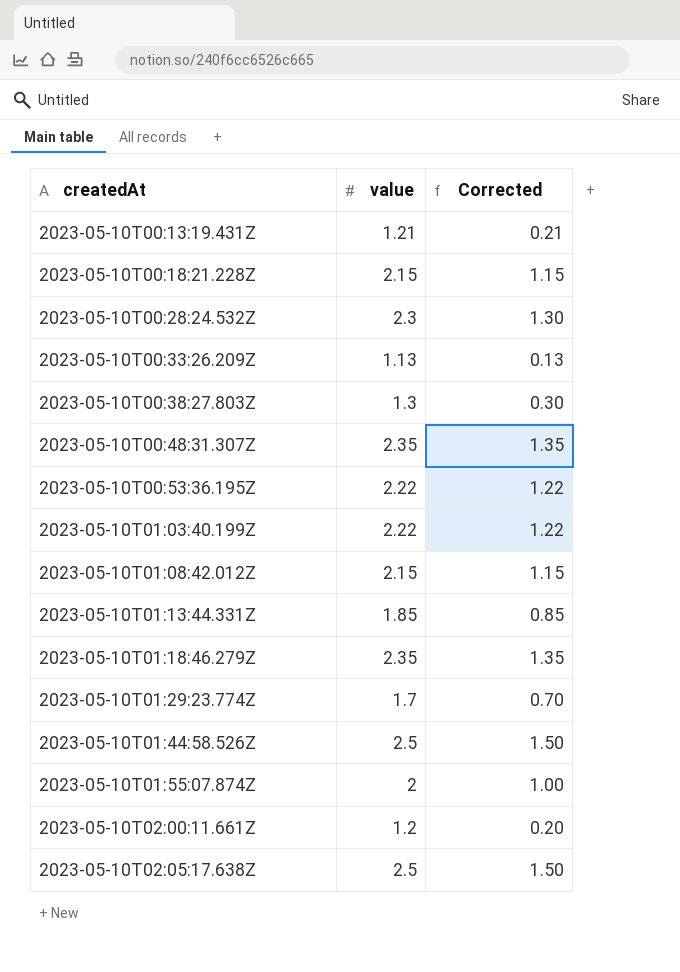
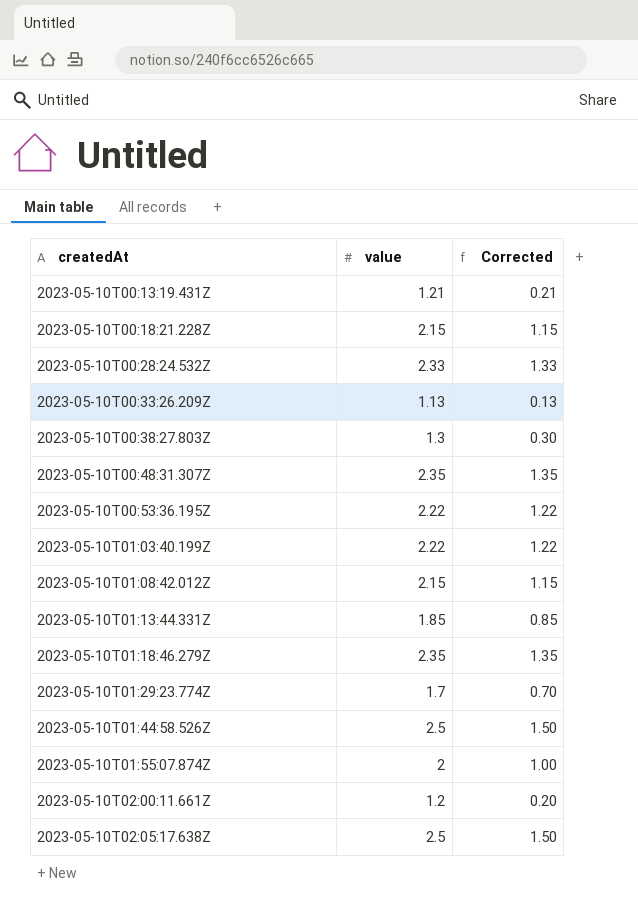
2023-05-10T00:28:24.532Z | value: 2.3 -> 2.33
2023-05-10T00:28:24.532Z | Corrected: 1.30 -> 1.33

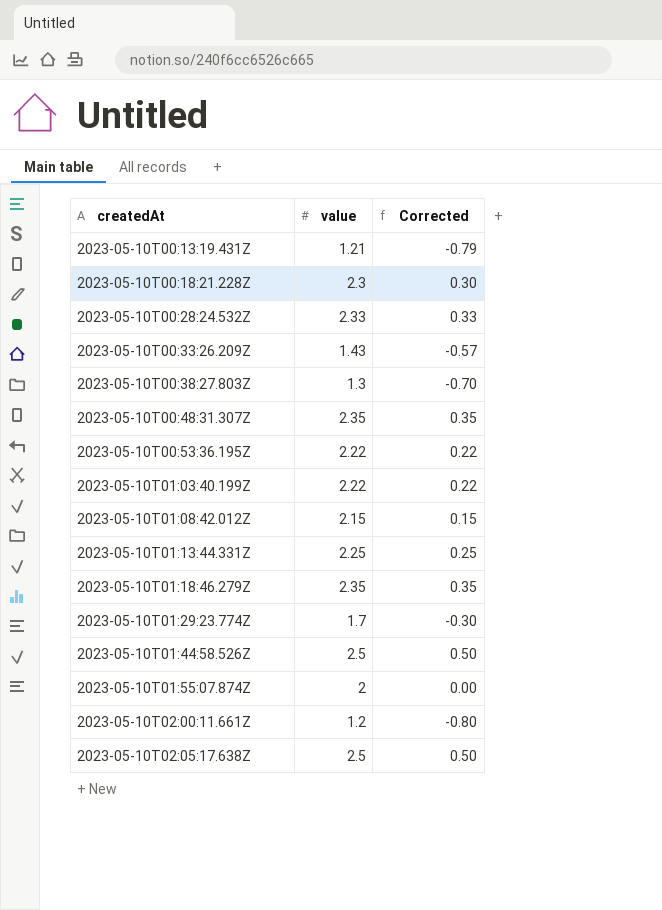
column Corrected | formula: [value] - 1 -> [value] - 2
2023-05-10T00:18:21.228Z | value: 2.15 -> 2.3
2023-05-10T00:33:26.209Z | value: 1.13 -> 1.43
2023-05-10T01:13:44.331Z | value: 1.85 -> 2.25

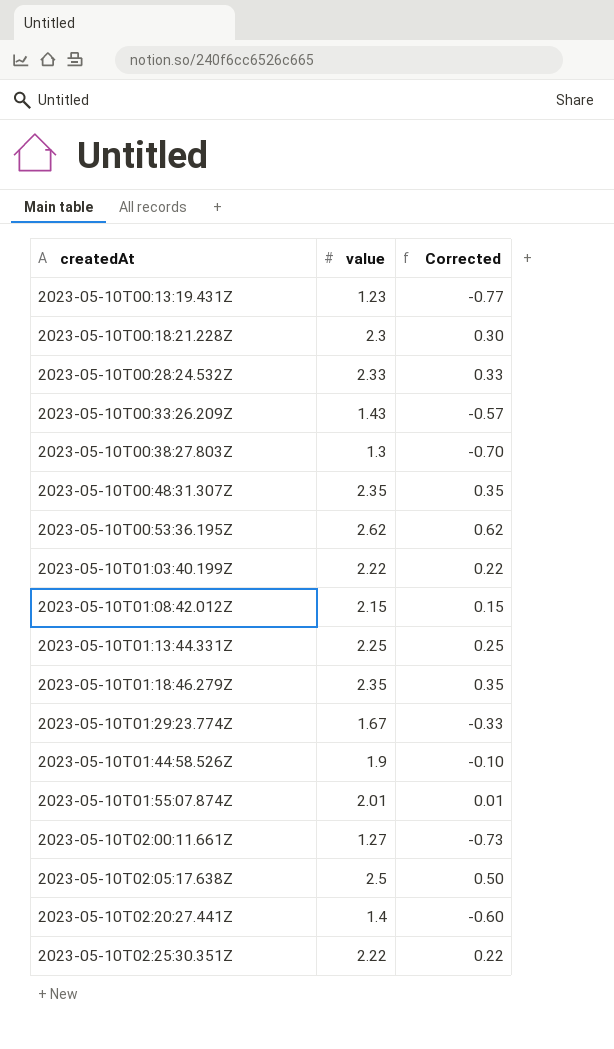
2023-05-10T00:13:19.431Z | value: 1.21 -> 1.23
2023-05-10T00:13:19.431Z | Corrected: -0.79 -> -0.77
2023-05-10T00:53:36.195Z | value: 2.22 -> 2.62
2023-05-10T00:53:36.195Z | Corrected: 0.22 -> 0.62
2023-05-10T01:29:23.774Z | value: 1.7 -> 1.67
2023-05-10T01:29:23.774Z | Corrected: -0.30 -> -0.33
2023-05-10T01:44:58.526Z | value: 2.5 -> 1.9
2023-05-10T01:44:58.526Z | Corrected: 0.50 -> -0.10
2023-05-10T01:55:07.874Z | value: 2 -> 2.01
2023-05-10T01:55:07.874Z | Corrected: 0.00 -> 0.01
2023-05-10T02:00:11.661Z | value: 1.2 -> 1.27
2023-05-10T02:00:11.661Z | Corrected: -0.80 -> -0.73
row 2023-05-10T02:20:27.441Z: none -> 1.4 | -0.60
row 2023-05-10T02:25:30.351Z: none -> 2.22 | 0.22

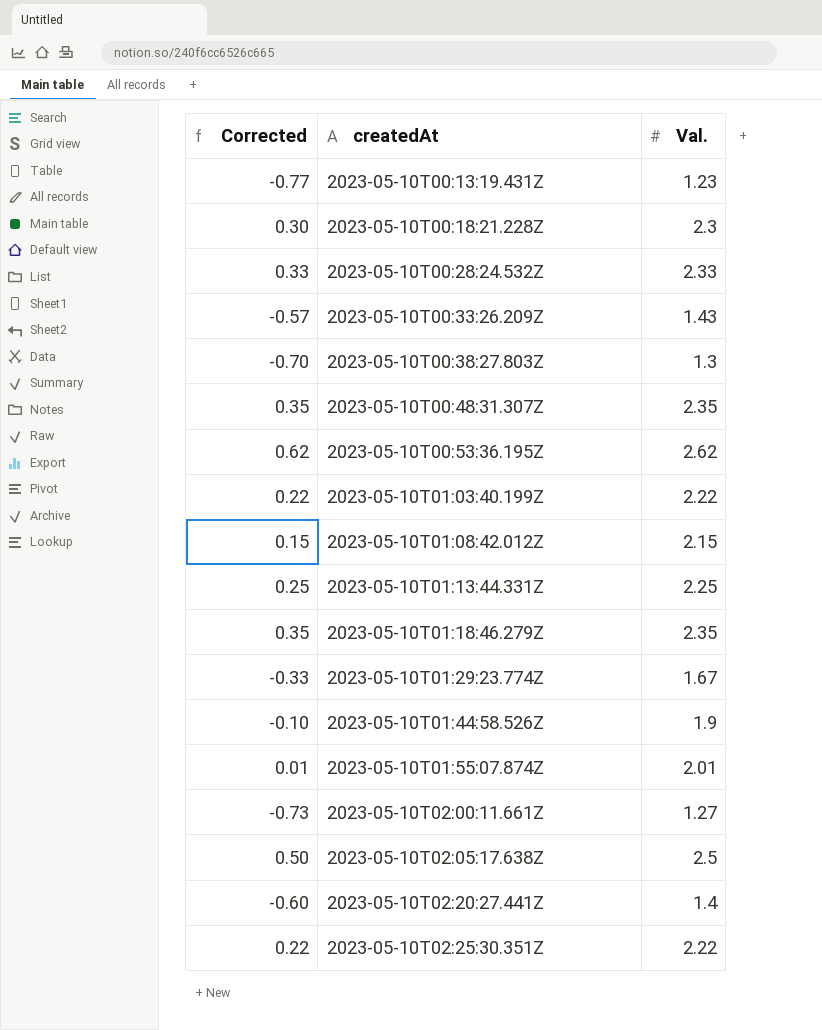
column Corrected | position: 3 -> 1
column name: value -> Val.

